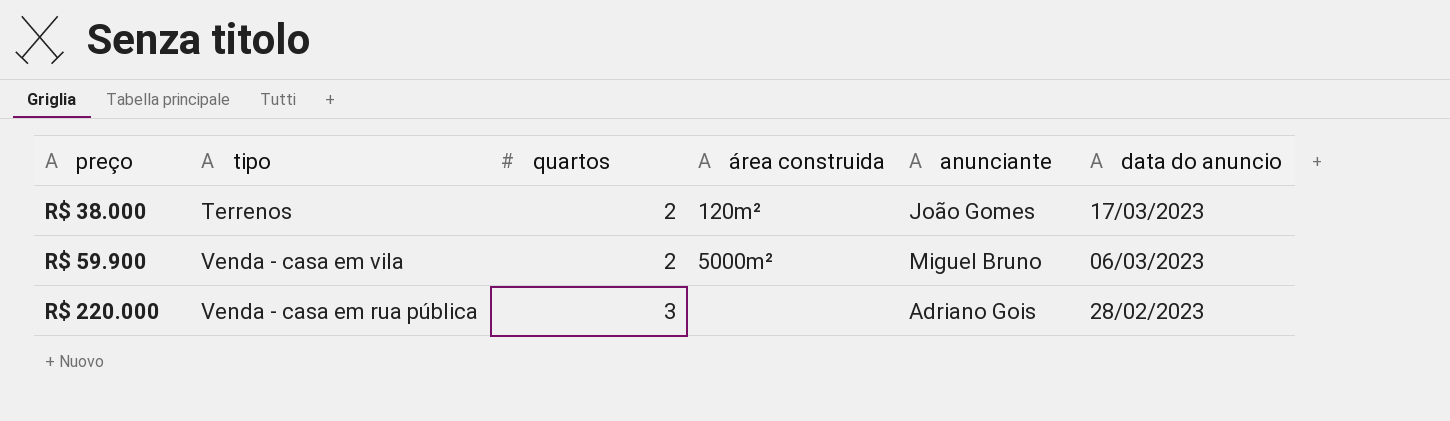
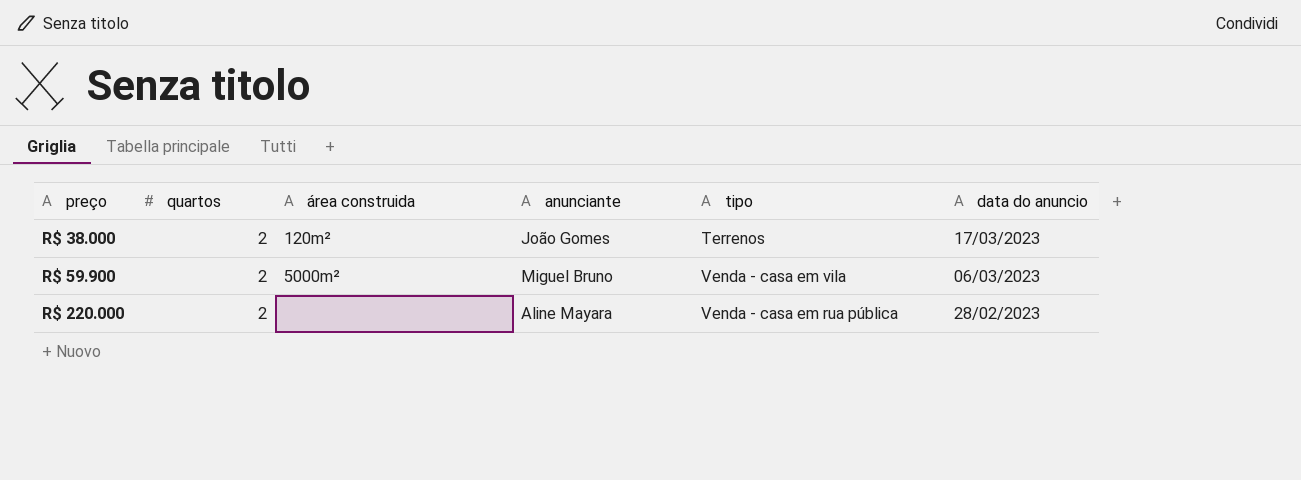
column tipo | position: 2 -> 5
R$ 220.000 | quartos: 3 -> 2
R$ 220.000 | anunciante: Adriano Gois -> Aline Mayara

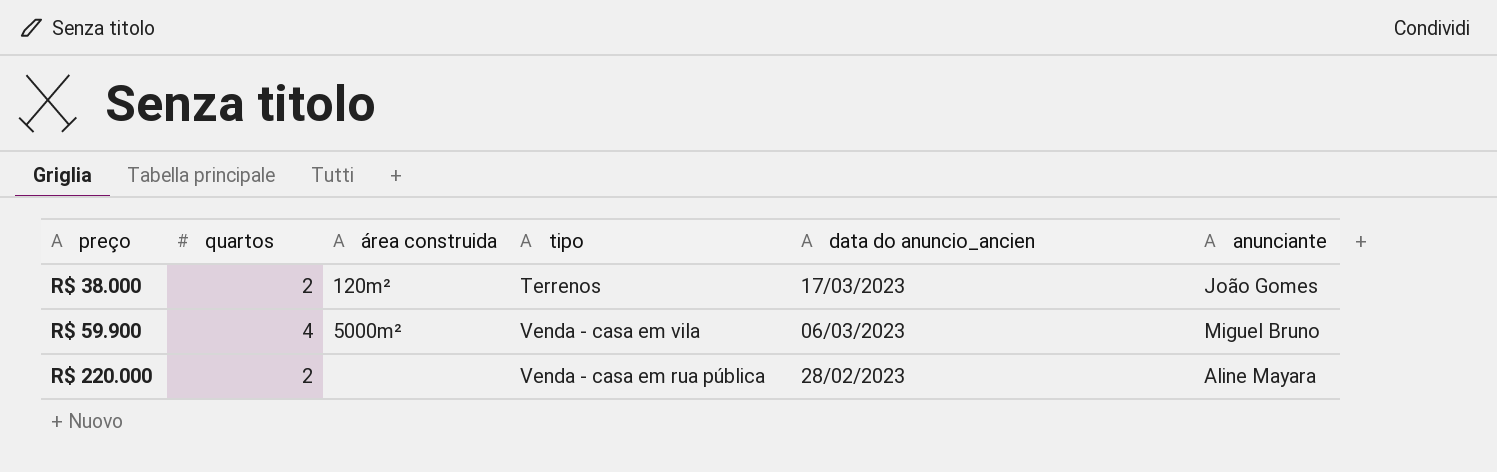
column name: data do anuncio -> data do anuncio_ancien
column anunciante | position: 4 -> 6
R$ 59.900 | quartos: 2 -> 4

